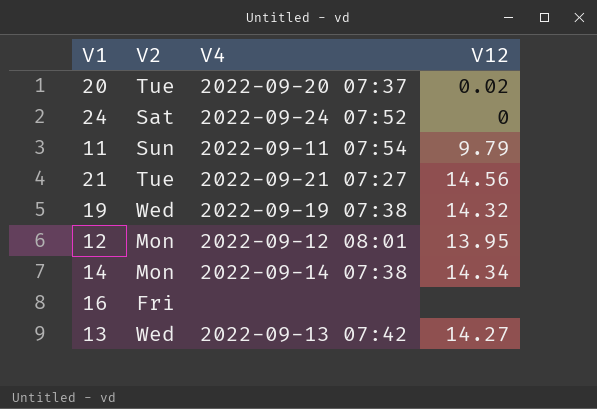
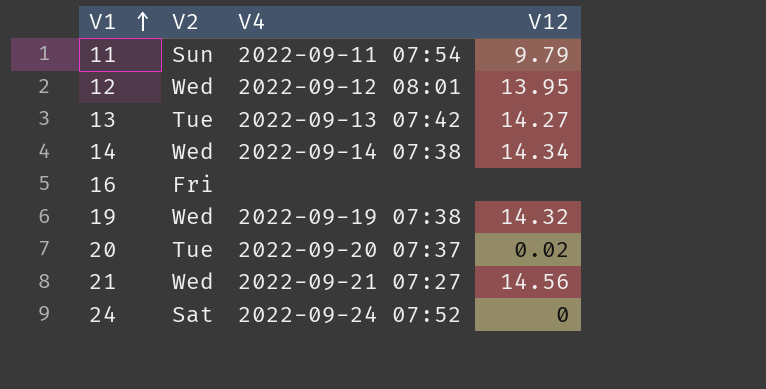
row order: none -> V1 ascending
12 | V2: Mon -> Wed
13 | V2: Wed -> Tue
14 | V2: Mon -> Wed
21 | V2: Tue -> Wed

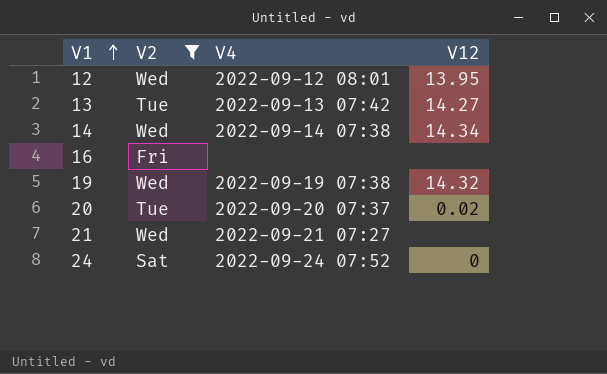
filter: none -> V2 != Sun
21 | V12: 14.56 -> none

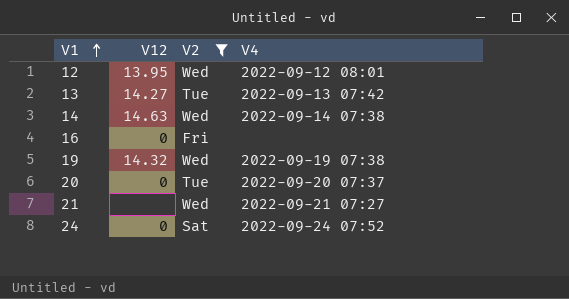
column V12 | position: 4 -> 2
14 | V12: 14.34 -> 14.63
16 | V12: none -> 0
20 | V12: 0.02 -> 0

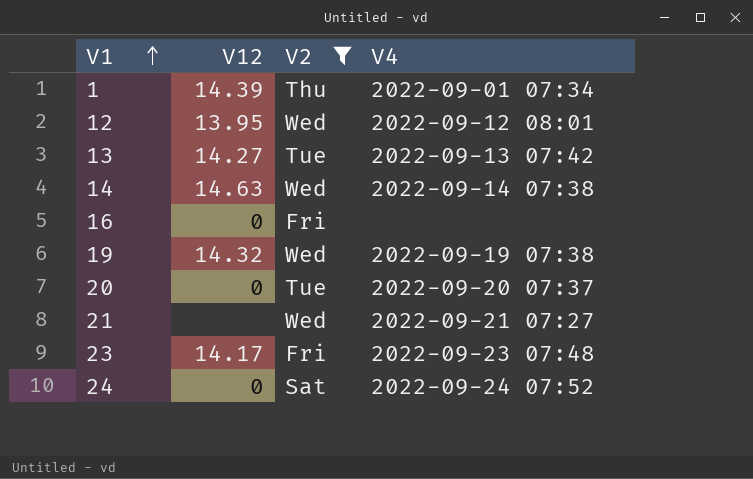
row 1: none -> 14.39 | Thu | 2022-09-01 07:34
row 23: none -> 14.17 | Fri | 2022-09-23 07:48

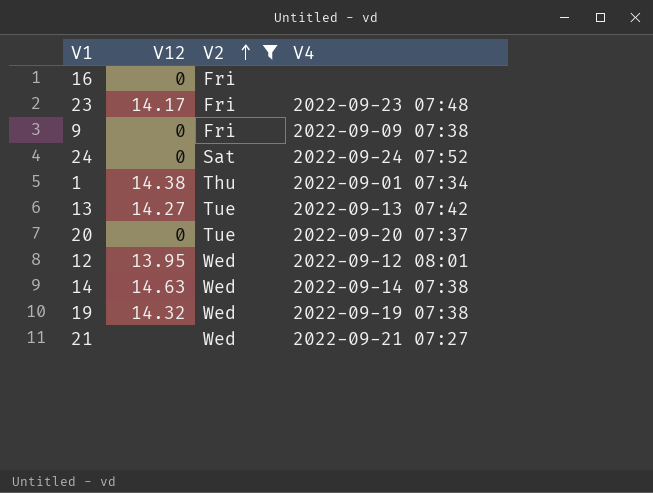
row order: V1 ascending -> V2 ascending
row 9: none -> 0 | Fri | 2022-09-09 07:38
1 | V12: 14.39 -> 14.38

